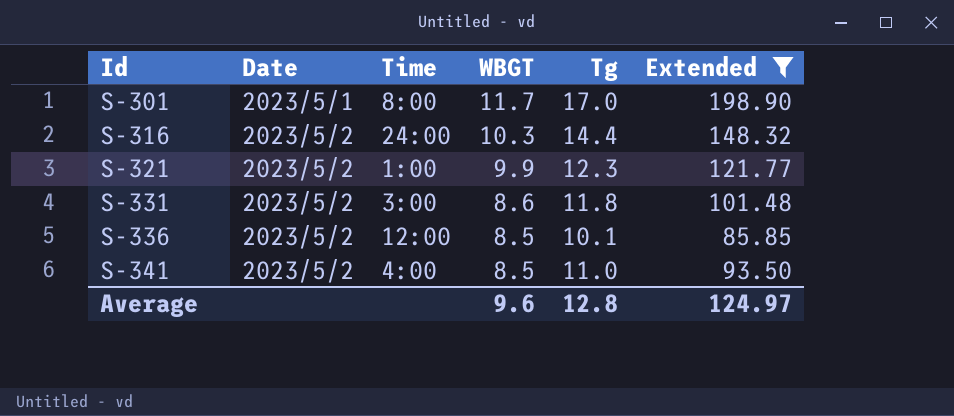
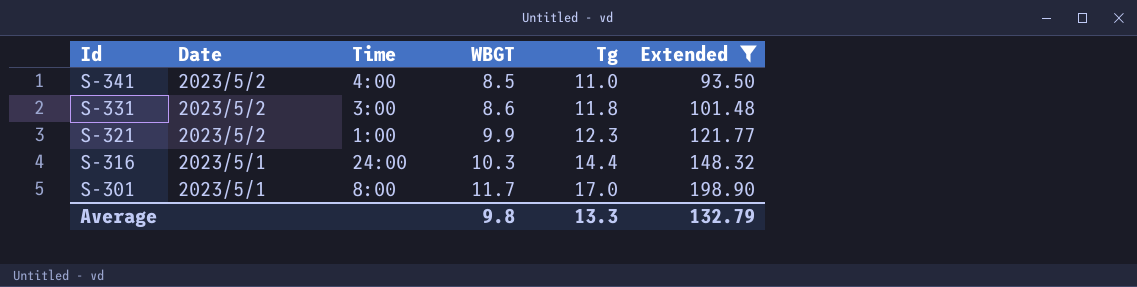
row order: Id ascending -> Id descending
row S-336: 2023/5/2 | 12:00 | 8.5 | 10.1 | 85.85 -> none
S-316 | Date: 2023/5/2 -> 2023/5/1
Average | WBGT: 9.6 -> 9.8
Average | Tg: 12.8 -> 13.3
Average | Extended: 124.97 -> 132.79

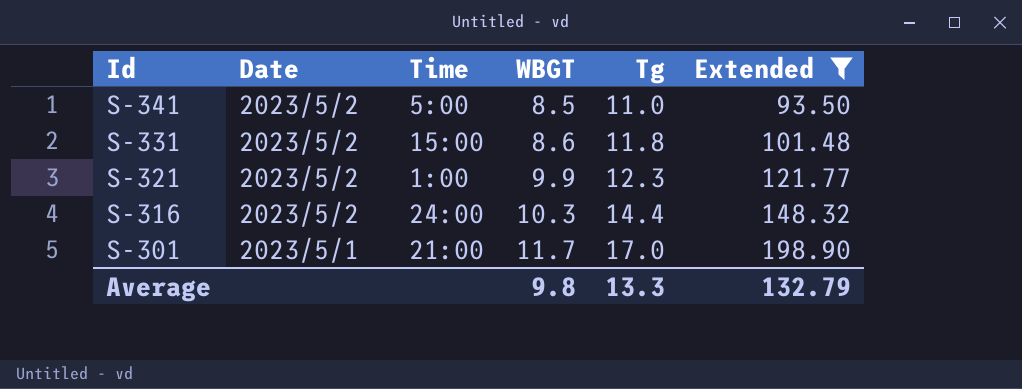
S-341 | Time: 4:00 -> 5:00
S-331 | Time: 3:00 -> 15:00
S-316 | Date: 2023/5/1 -> 2023/5/2
S-301 | Time: 8:00 -> 21:00

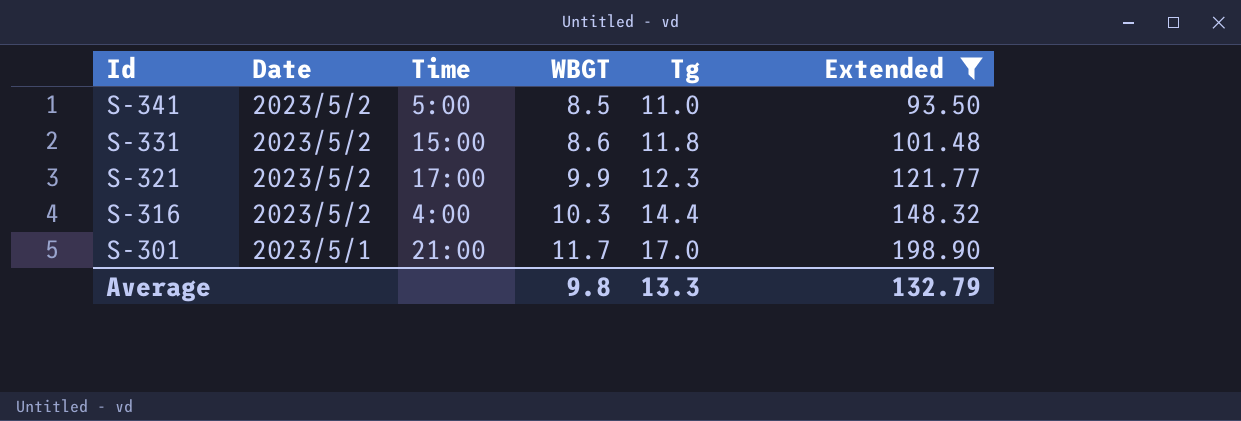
S-321 | Time: 1:00 -> 17:00
S-316 | Time: 24:00 -> 4:00

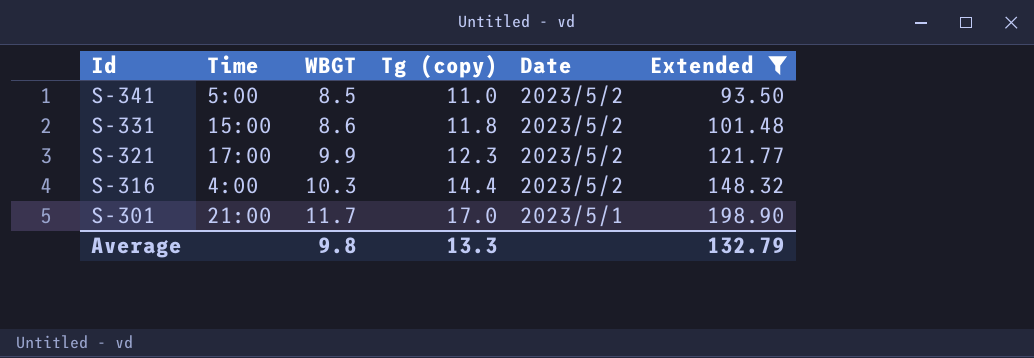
column name: Tg -> Tg (copy)
column Date | position: 2 -> 5

